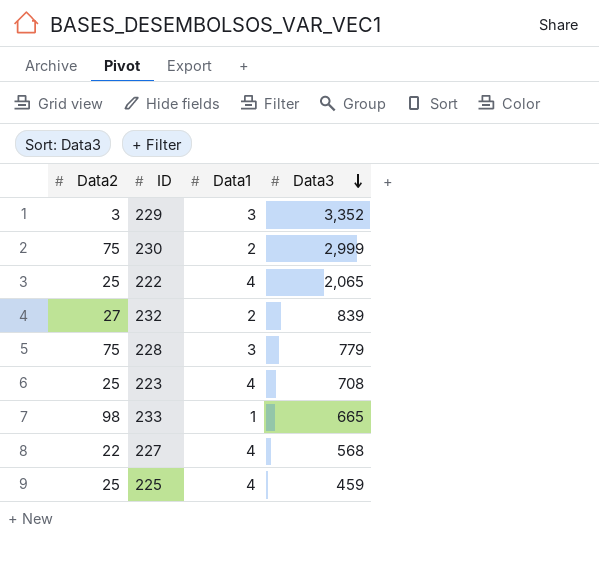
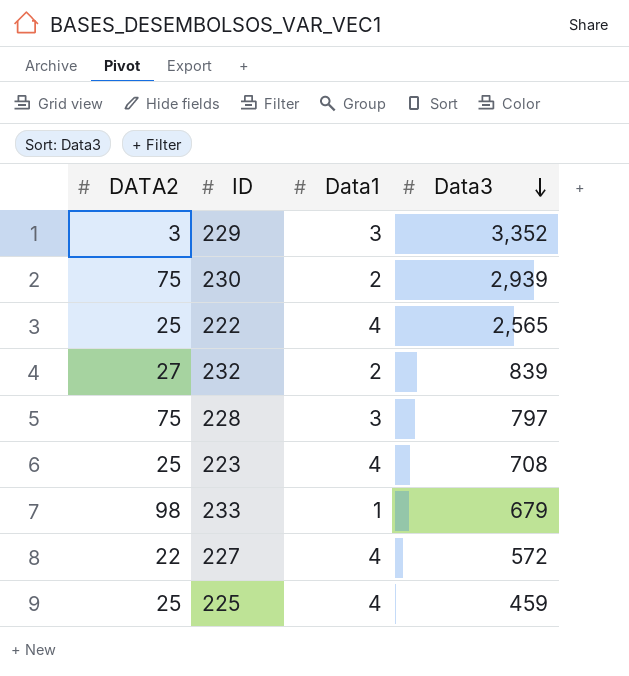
column name: Data2 -> DATA2
230 | Data3: 2,999 -> 2,939
222 | Data3: 2,065 -> 2,565
228 | Data3: 779 -> 797
233 | Data3: 665 -> 679
227 | Data3: 568 -> 572

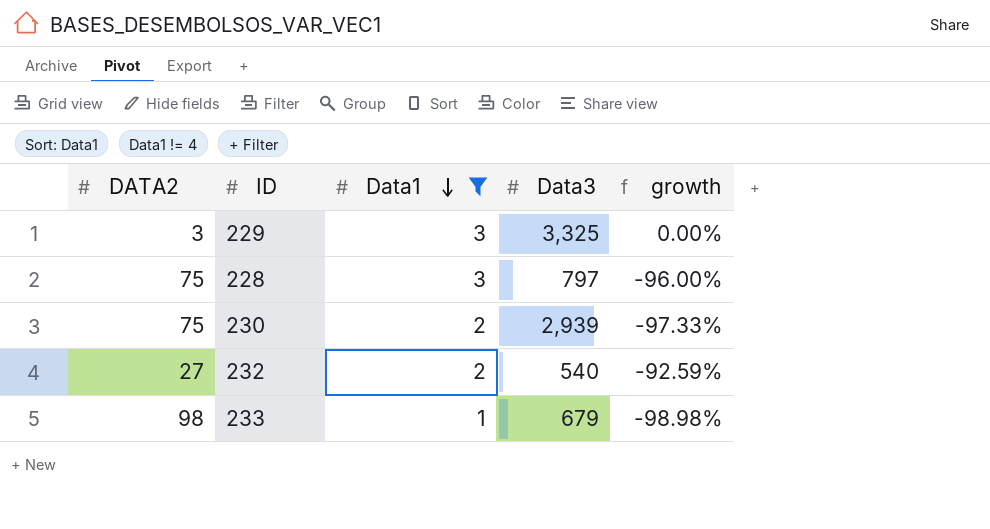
filter: none -> Data1 != 4
row order: Data3 descending -> Data1 descending
column growth | formula: none -> ([Data1] - [DATA2]) / [DATA2]
229 | Data3: 3,352 -> 3,325
232 | Data3: 839 -> 540

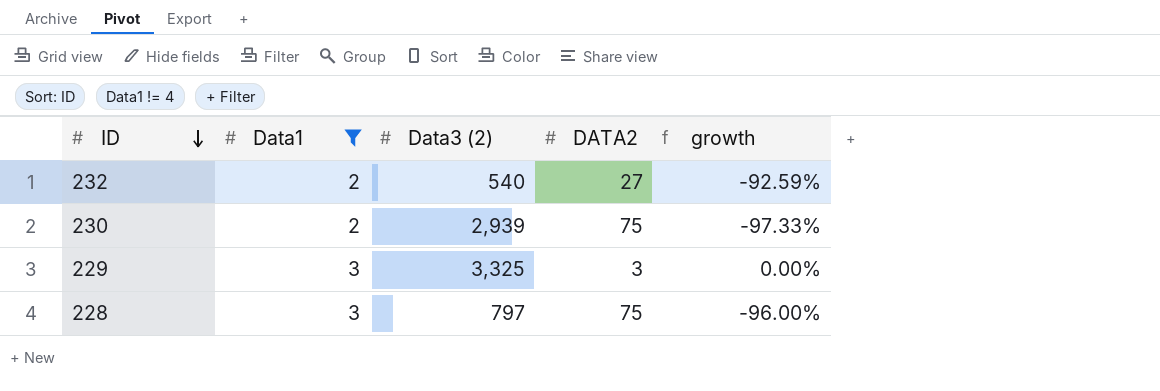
row order: Data1 descending -> ID descending
column name: Data3 -> Data3 (2)
column DATA2 | position: 1 -> 4
row 233: 98 | 1 | 679 | -98.98% -> none

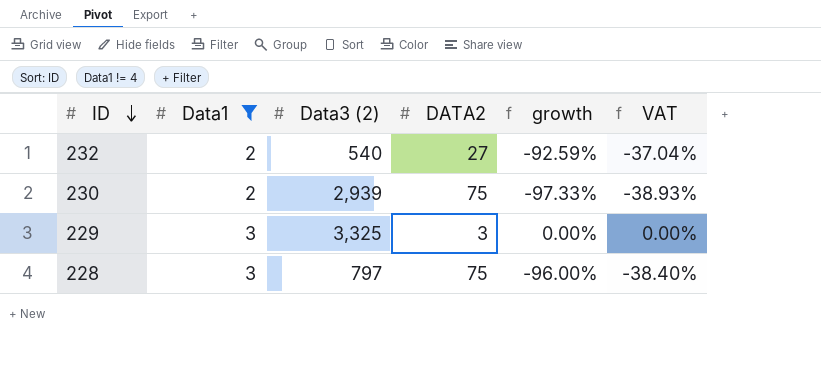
column VAT | formula: none -> [growth] * 0.4

